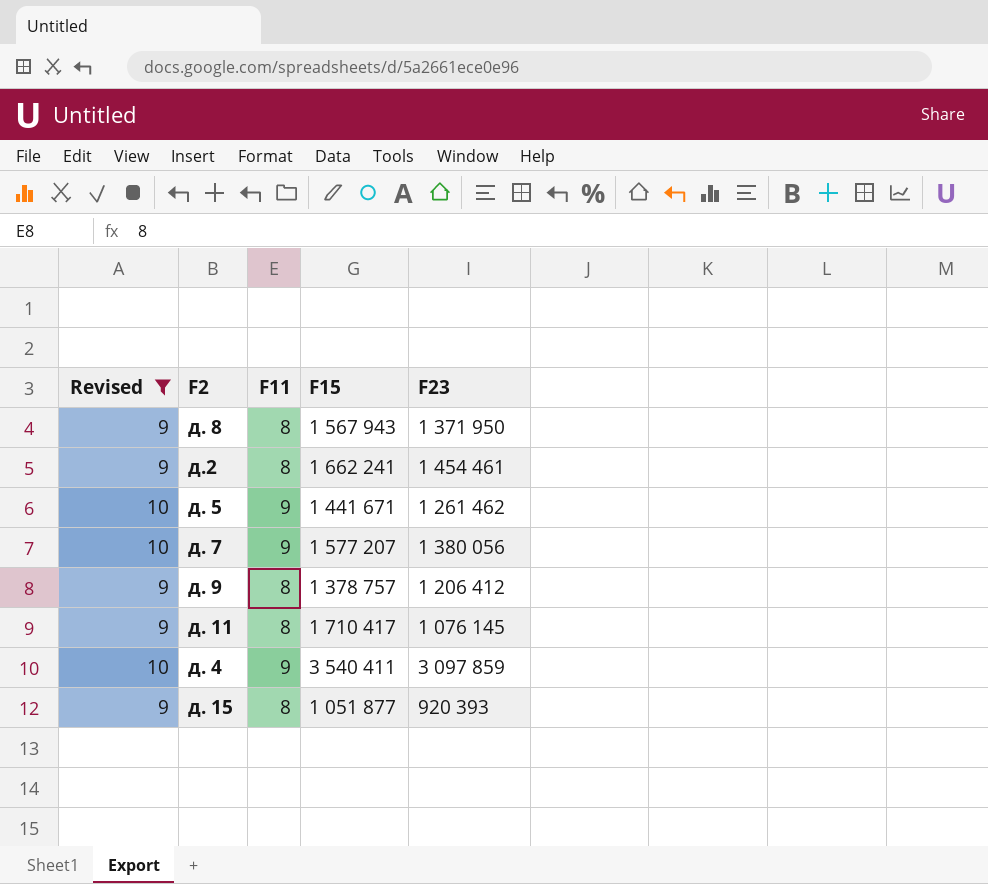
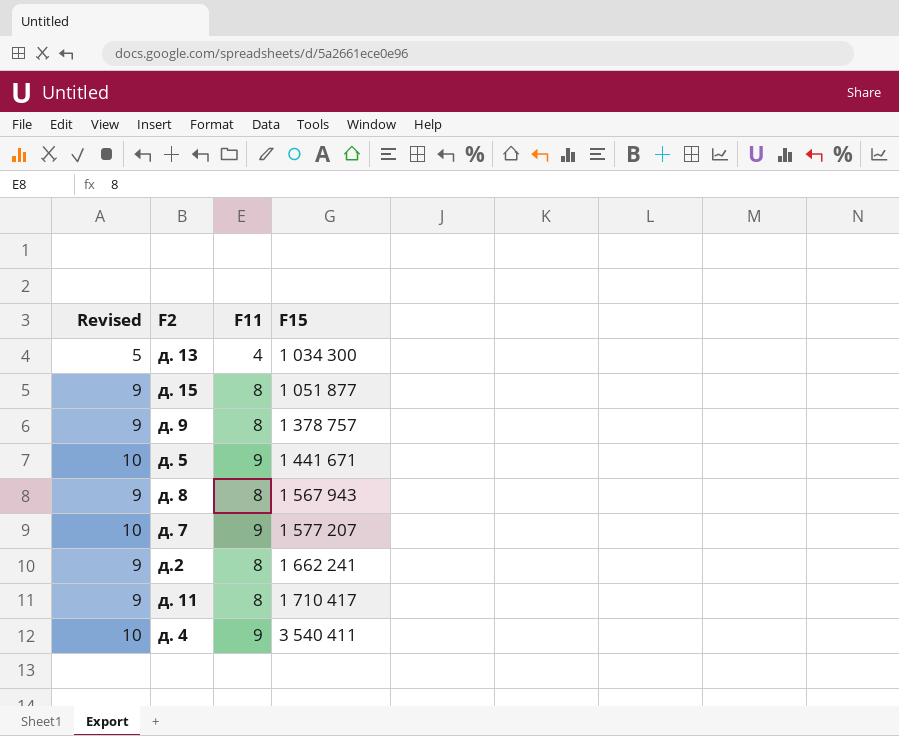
filter: Revised != 5 -> none
row order: none -> F15 ascending
column F23 | position: 5 -> none

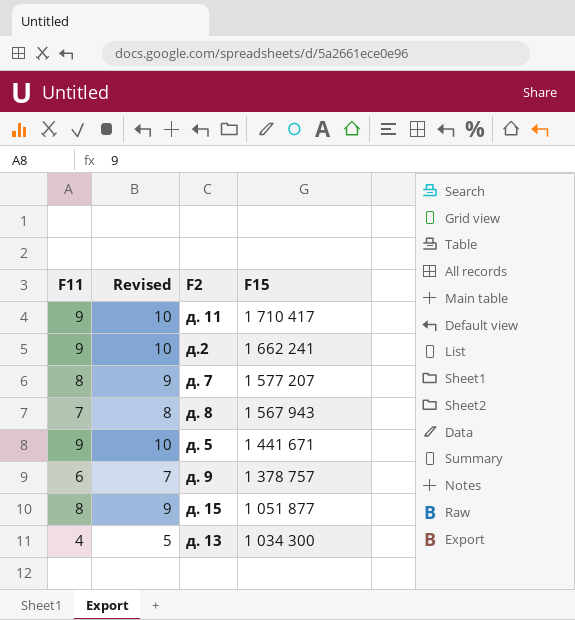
row order: F15 ascending -> F15 descending
column F11 | position: 3 -> 1
row д. 4: 10 | 9 | 3 540 411 -> none
д. 11 | F11: 8 -> 9
д. 11 | Revised: 9 -> 10
д.2 | F11: 8 -> 9
д.2 | Revised: 9 -> 10
д. 7 | F11: 9 -> 8
д. 7 | Revised: 10 -> 9
д. 8 | F11: 8 -> 7
д. 8 | Revised: 9 -> 8
д. 9 | F11: 8 -> 6
д. 9 | Revised: 9 -> 7

